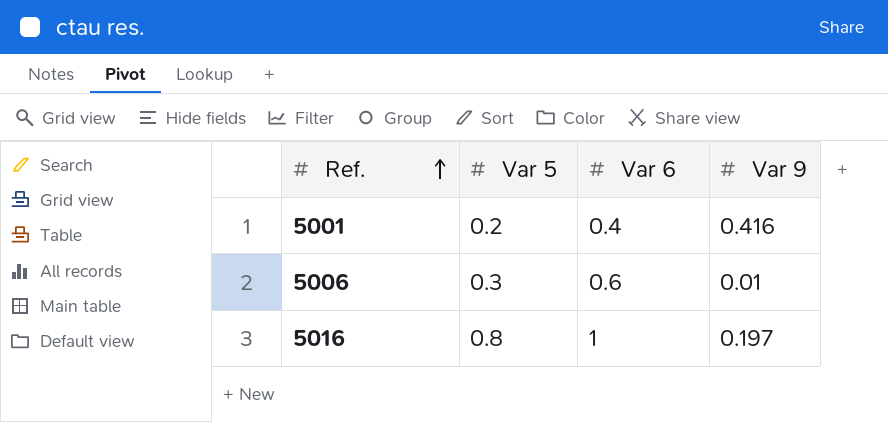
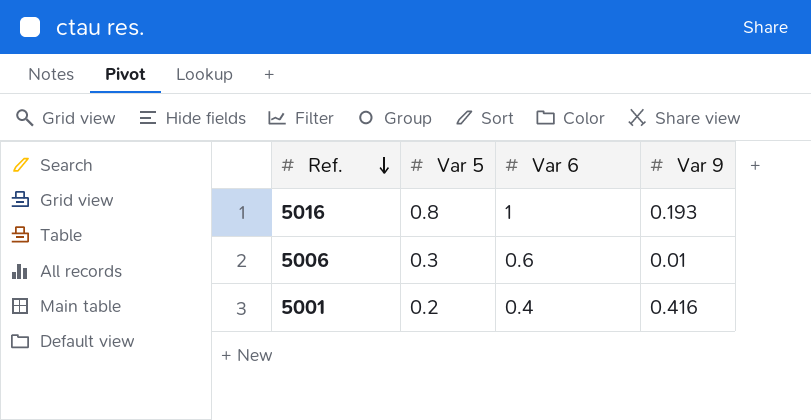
row order: Ref. ascending -> Ref. descending
5016 | Var 9: 0.197 -> 0.193

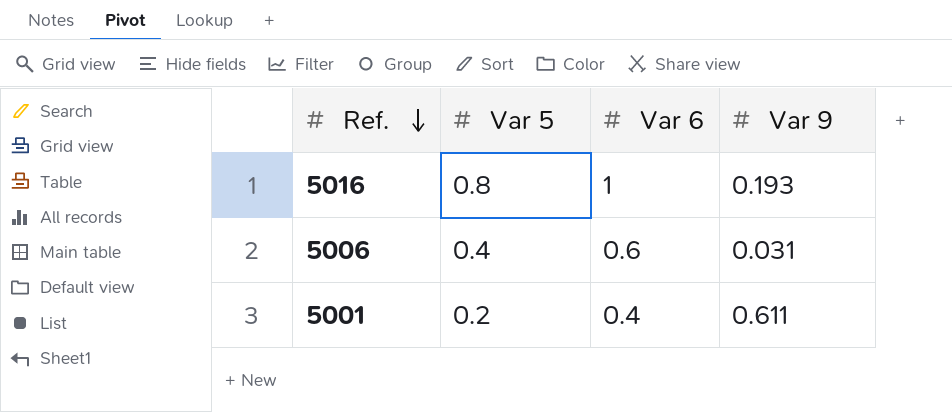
5006 | Var 5: 0.3 -> 0.4
5006 | Var 9: 0.01 -> 0.031
5001 | Var 9: 0.416 -> 0.611

